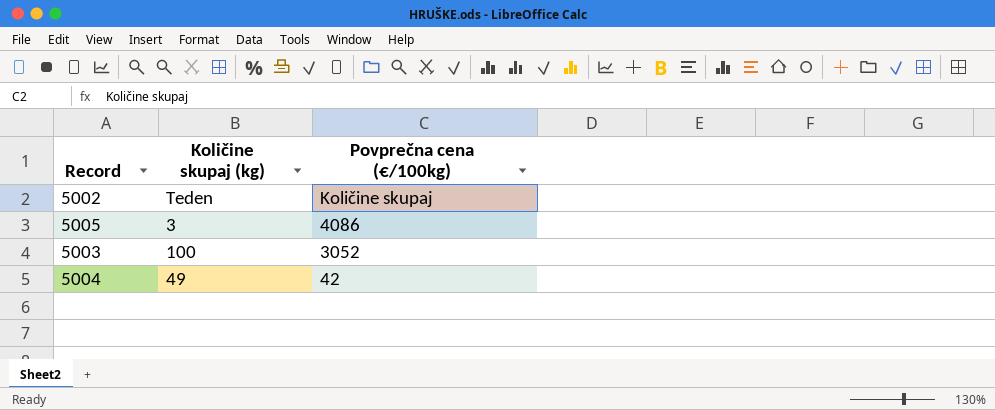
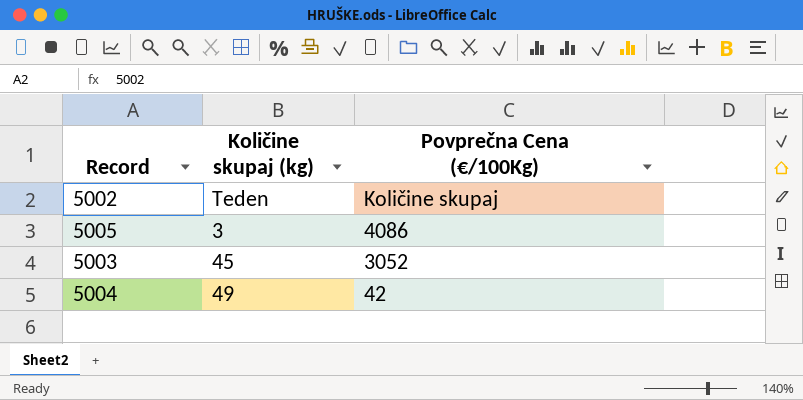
column name: Povprečna cena (€/100kg) -> Povprečna Cena (€/100Kg)
5003 | Količine skupaj (kg): 100 -> 45

